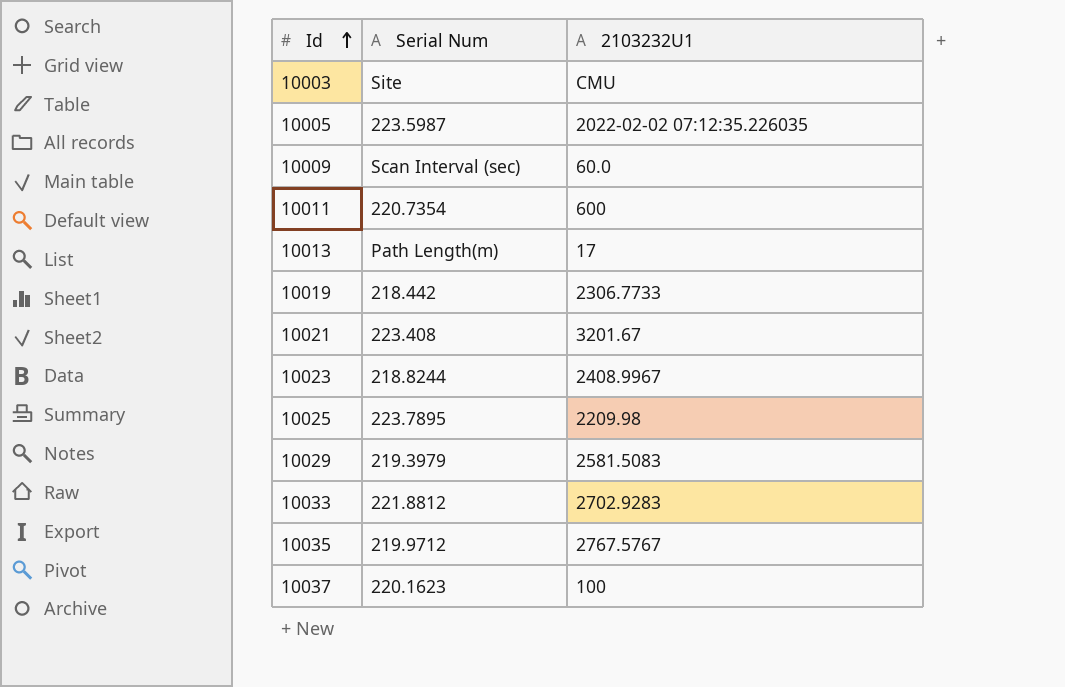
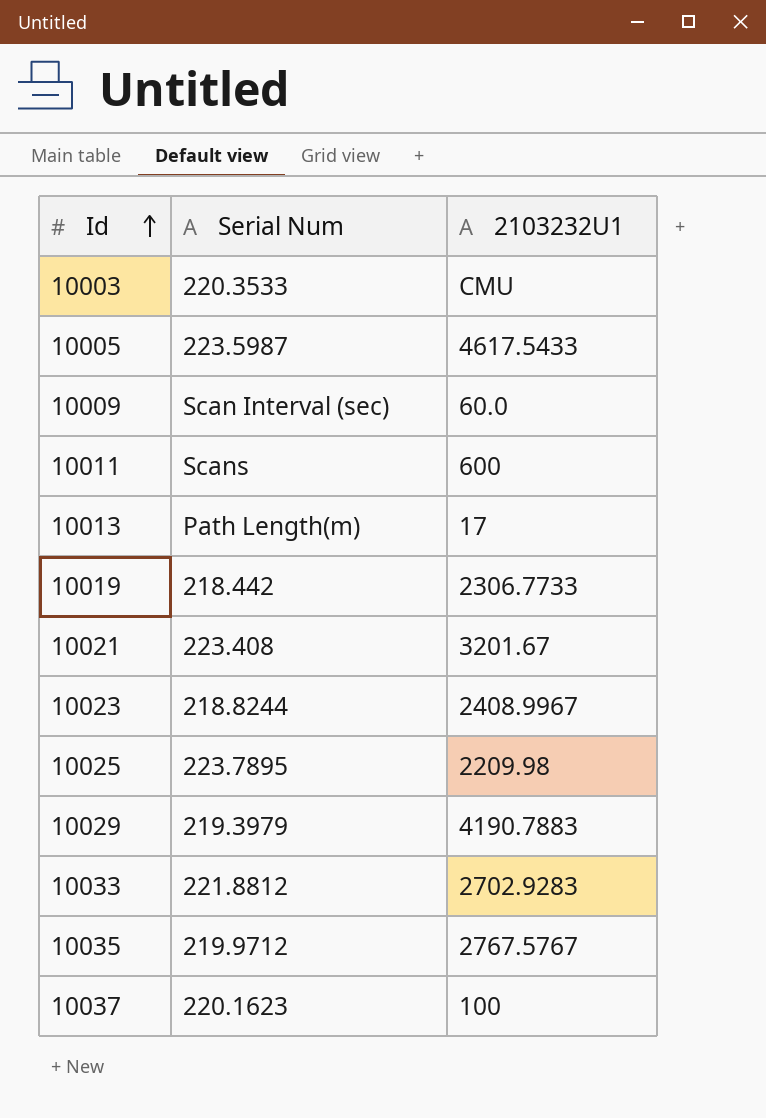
10003 | Serial Num: Site -> 220.3533
10005 | 2103232U1: 2022-02-02 07:12:35.226035 -> 4617.5433
10011 | Serial Num: 220.7354 -> Scans
10029 | 2103232U1: 2581.5083 -> 4190.7883

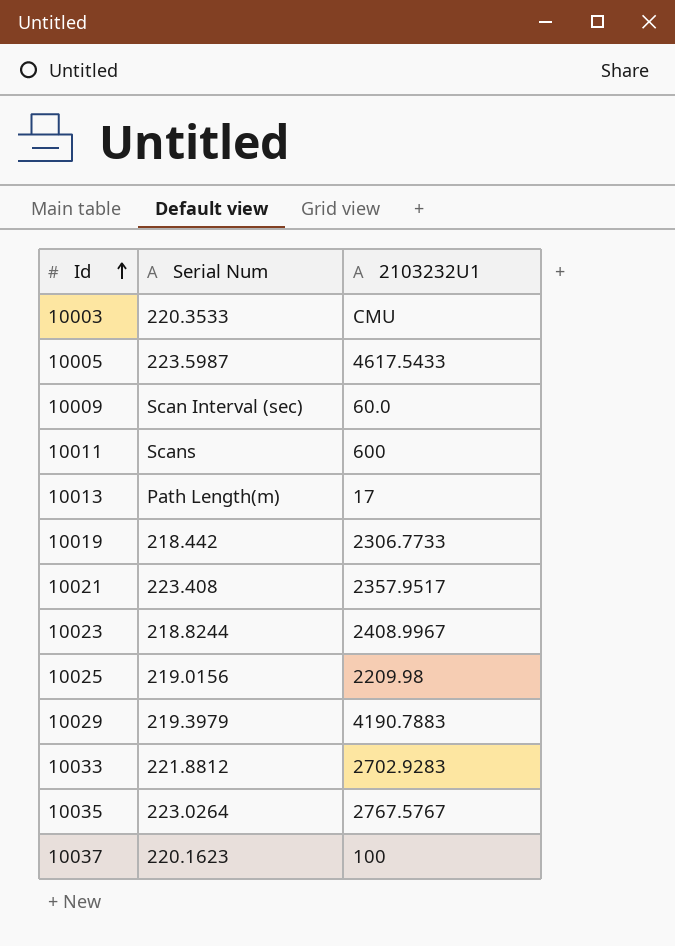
10021 | 2103232U1: 3201.67 -> 2357.9517
10025 | Serial Num: 223.7895 -> 219.0156
10035 | Serial Num: 219.9712 -> 223.0264

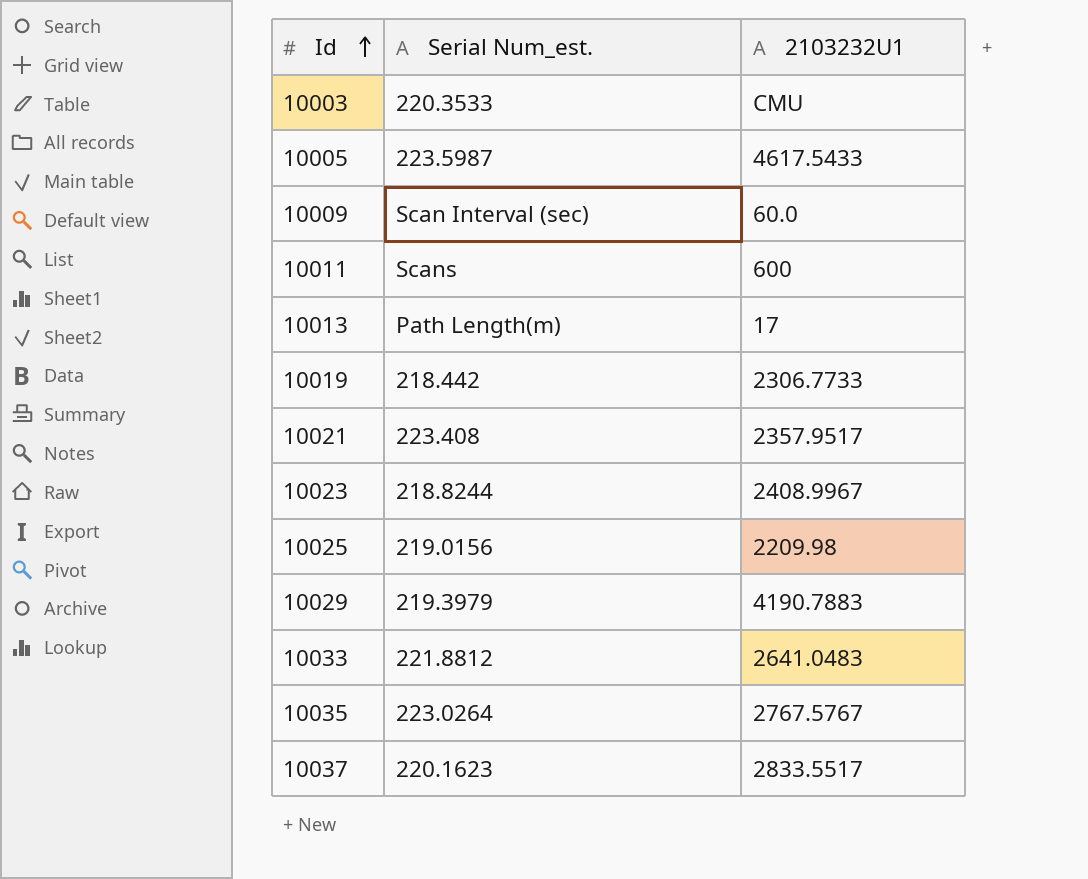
column name: Serial Num -> Serial Num_est.
10033 | 2103232U1: 2702.9283 -> 2641.0483
10037 | 2103232U1: 100 -> 2833.5517

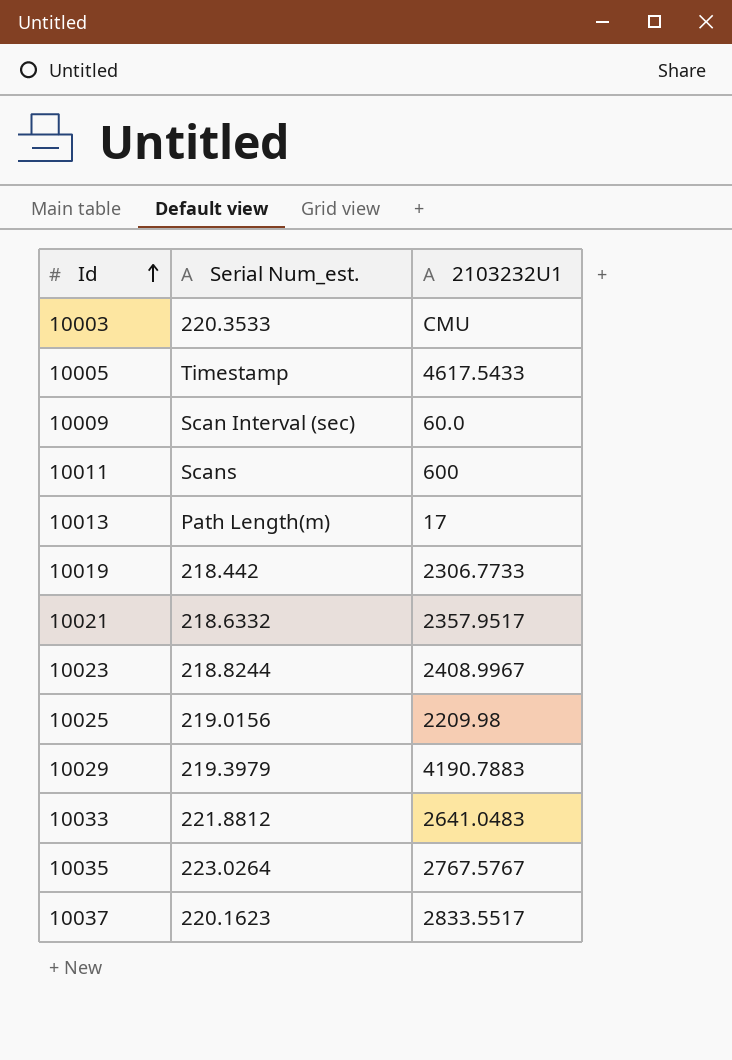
10005 | Serial Num_est.: 223.5987 -> Timestamp
10021 | Serial Num_est.: 223.408 -> 218.6332

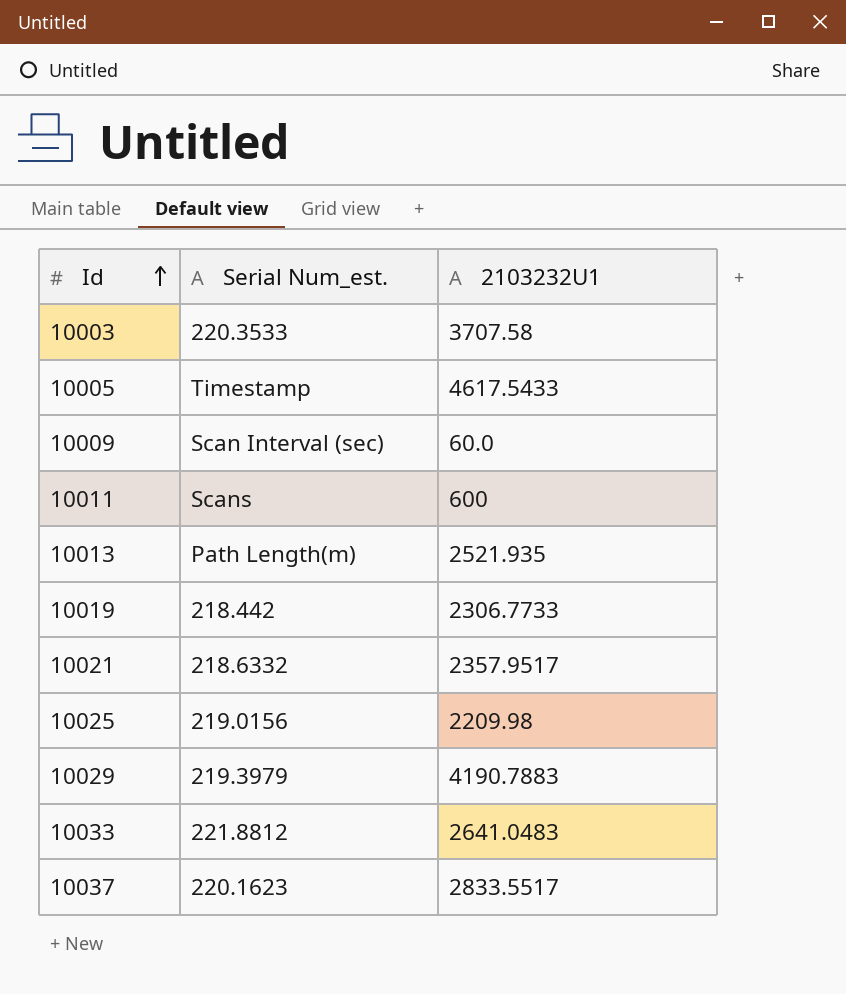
row 10023: 218.8244 | 2408.9967 -> none
row 10035: 223.0264 | 2767.5767 -> none
10003 | 2103232U1: CMU -> 3707.58
10013 | 2103232U1: 17 -> 2521.935

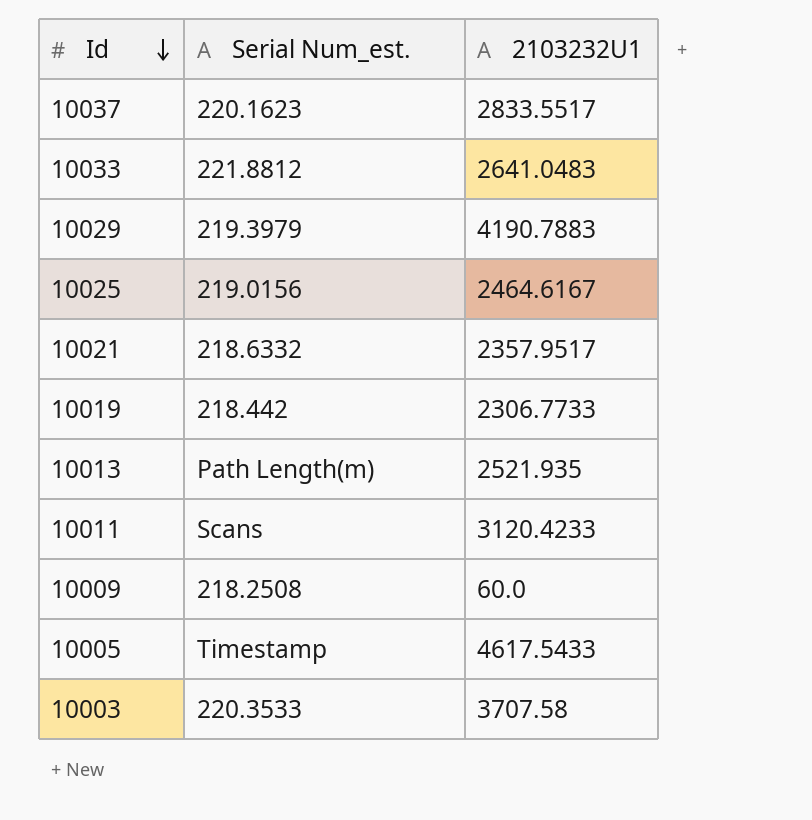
row order: Id ascending -> Id descending
10025 | 2103232U1: 2209.98 -> 2464.6167
10011 | 2103232U1: 600 -> 3120.4233
10009 | Serial Num_est.: Scan Interval (sec) -> 218.2508

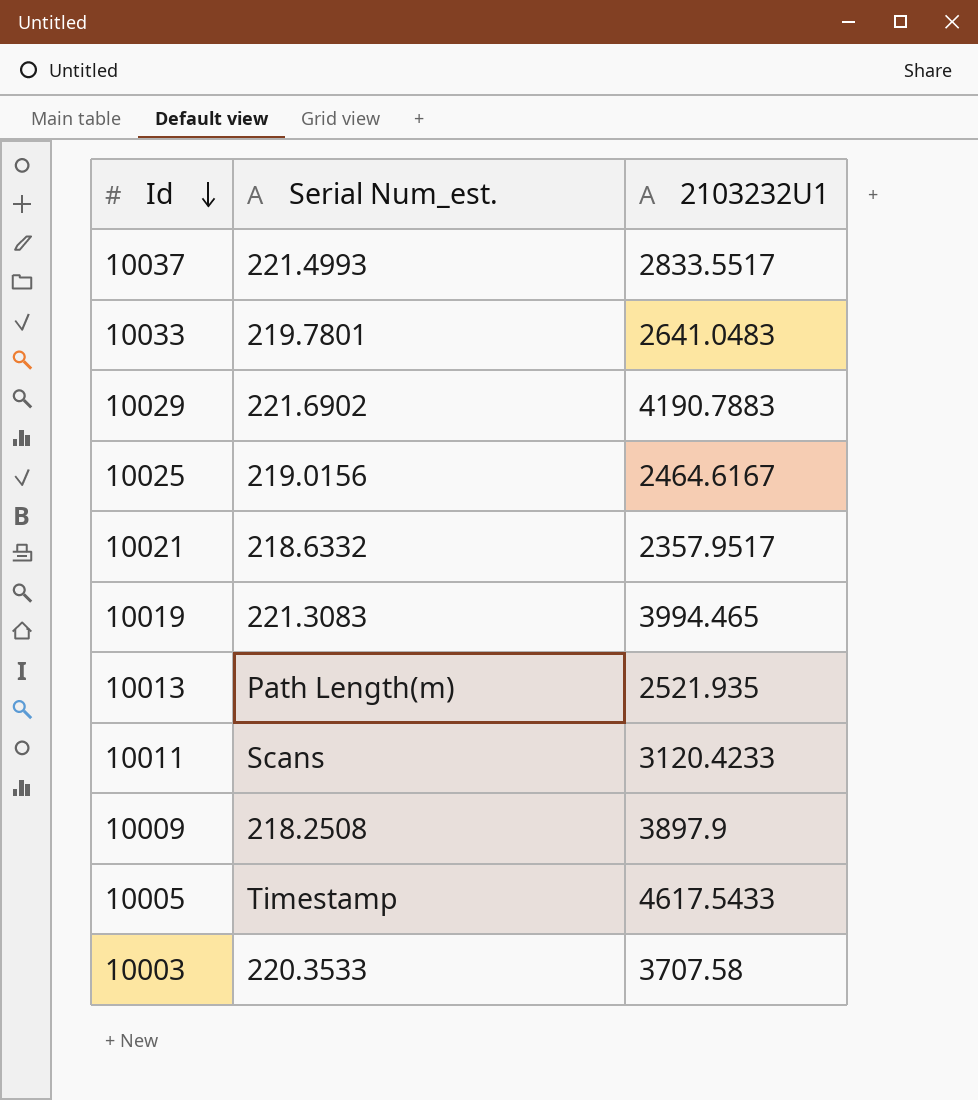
10037 | Serial Num_est.: 220.1623 -> 221.4993
10033 | Serial Num_est.: 221.8812 -> 219.7801
10029 | Serial Num_est.: 219.3979 -> 221.6902
10019 | Serial Num_est.: 218.442 -> 221.3083
10019 | 2103232U1: 2306.7733 -> 3994.465
10009 | 2103232U1: 60.0 -> 3897.9

